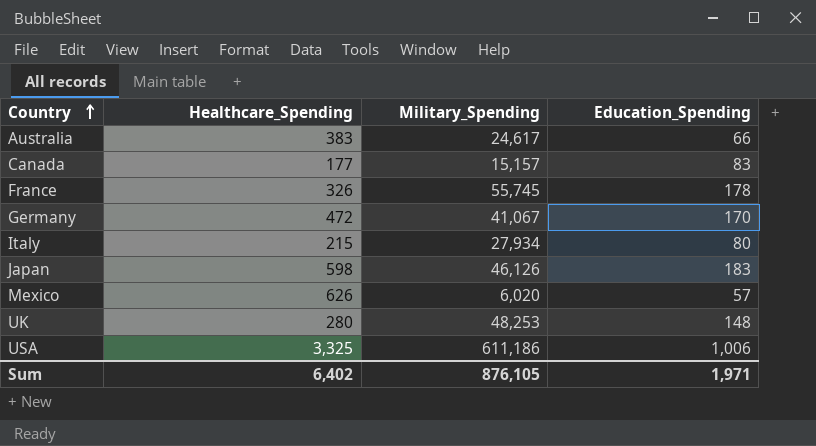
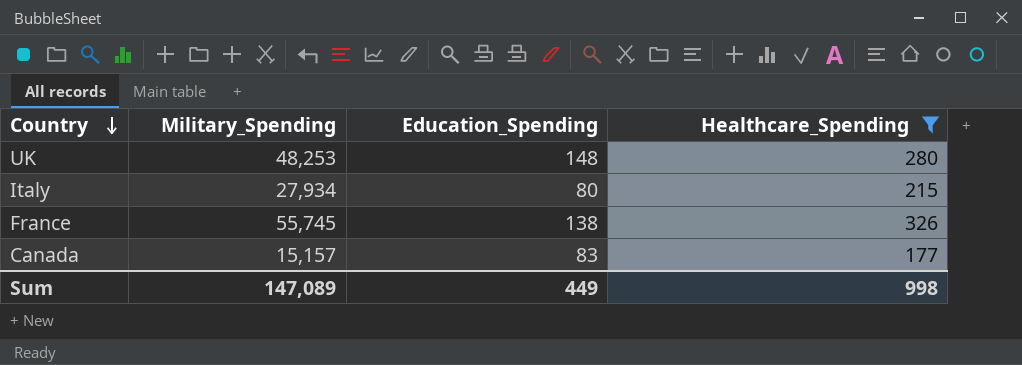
filter: none -> Healthcare_Spending <= 326
row order: Country ascending -> Country descending
column Healthcare_Spending | position: 2 -> 4
France | Education_Spending: 178 -> 138
Sum | Military_Spending: 876,105 -> 147,089
Sum | Education_Spending: 1,971 -> 449
Sum | Healthcare_Spending: 6,402 -> 998

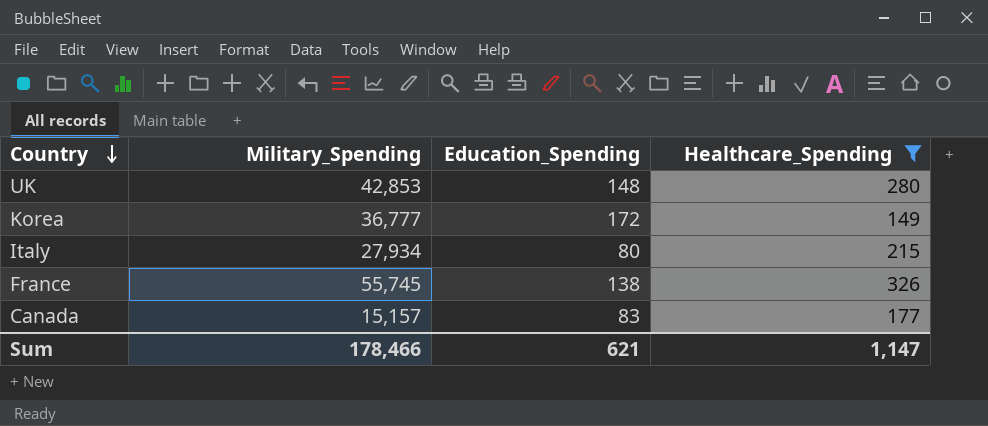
UK | Military_Spending: 48,253 -> 42,853
row Korea: none -> 36,777 | 172 | 149
Sum | Military_Spending: 147,089 -> 178,466
Sum | Education_Spending: 449 -> 621
Sum | Healthcare_Spending: 998 -> 1,147

